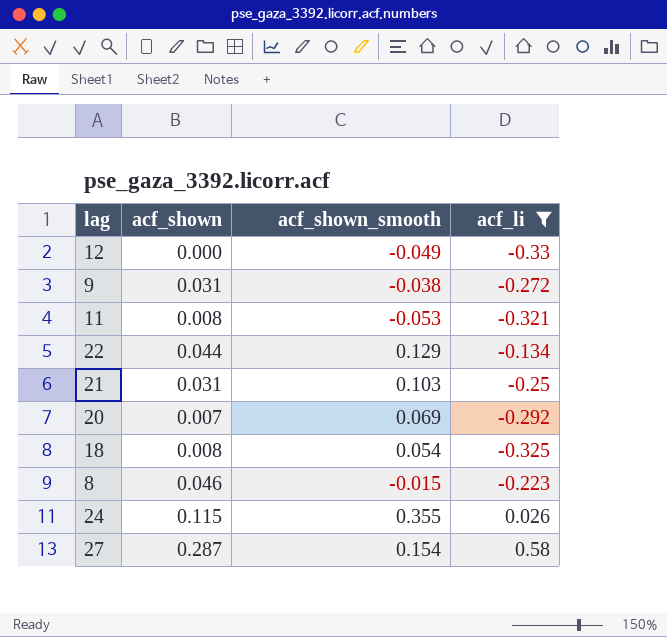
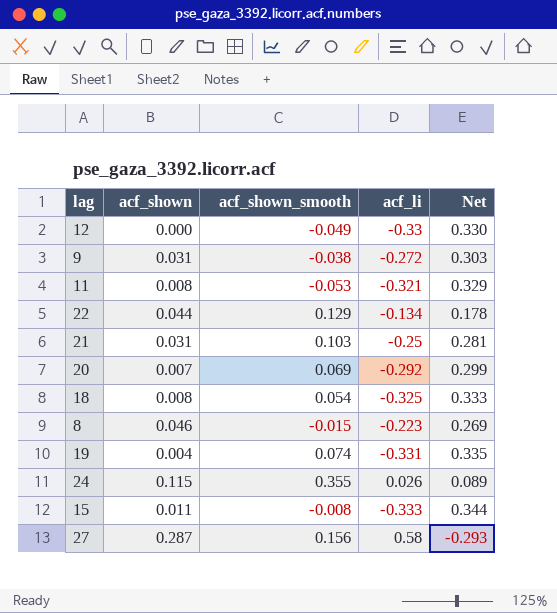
filter: acf_li >= -0.33 -> none
column Net | formula: none -> [acf_shown] - [acf_li]
27 | acf_shown_smooth: 0.154 -> 0.156

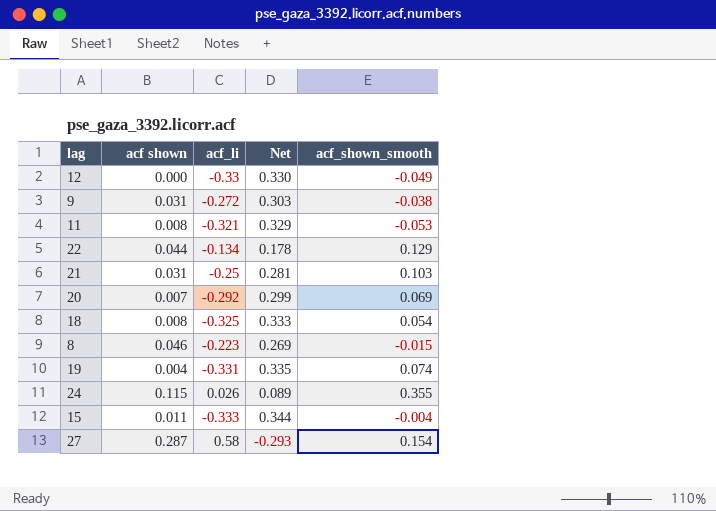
column name: acf_shown -> acf shown
column acf_shown_smooth | position: 3 -> 5
15 | acf_shown_smooth: -0.008 -> -0.004
27 | acf_shown_smooth: 0.156 -> 0.154

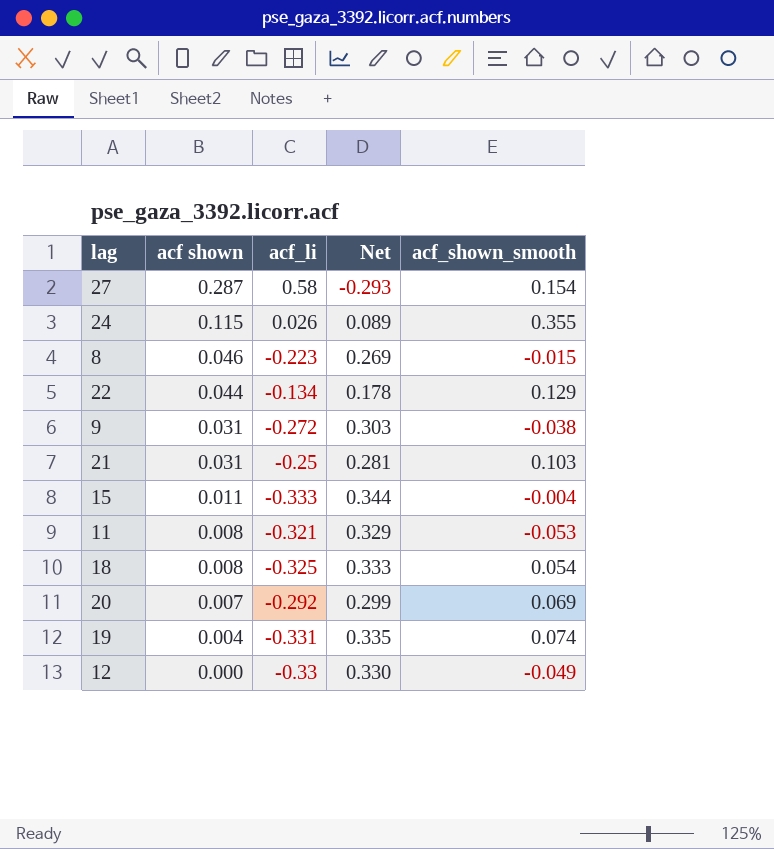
row order: none -> acf shown descending

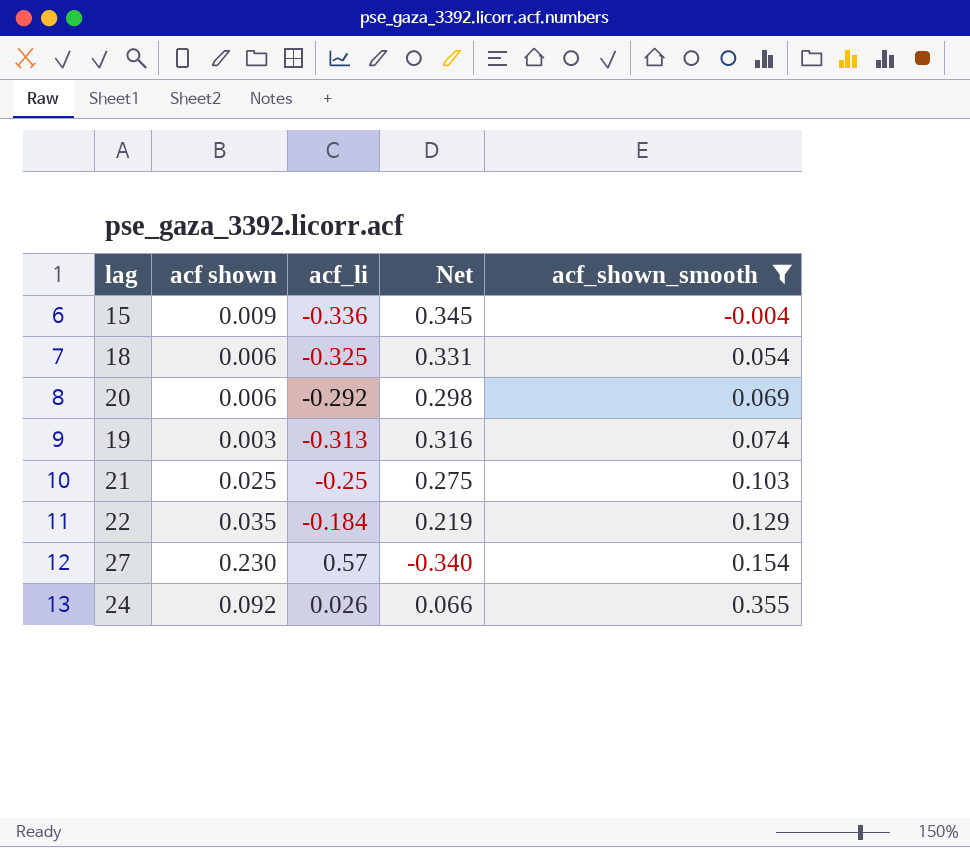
filter: none -> acf_shown_smooth >= -0.004
row order: acf shown descending -> acf_shown_smooth ascending
15 | acf shown: 0.011 -> 0.009
15 | acf_li: -0.333 -> -0.336
15 | Net: 0.344 -> 0.345
18 | acf shown: 0.008 -> 0.006
18 | Net: 0.333 -> 0.331
20 | acf shown: 0.007 -> 0.006
20 | Net: 0.299 -> 0.298
19 | acf shown: 0.004 -> 0.003
19 | acf_li: -0.331 -> -0.313
19 | Net: 0.335 -> 0.316
21 | acf shown: 0.031 -> 0.025
21 | Net: 0.281 -> 0.275
22 | acf shown: 0.044 -> 0.035
22 | acf_li: -0.134 -> -0.184
22 | Net: 0.178 -> 0.219
27 | acf shown: 0.287 -> 0.230
27 | acf_li: 0.58 -> 0.57
27 | Net: -0.293 -> -0.340
24 | acf shown: 0.115 -> 0.092
24 | Net: 0.089 -> 0.066

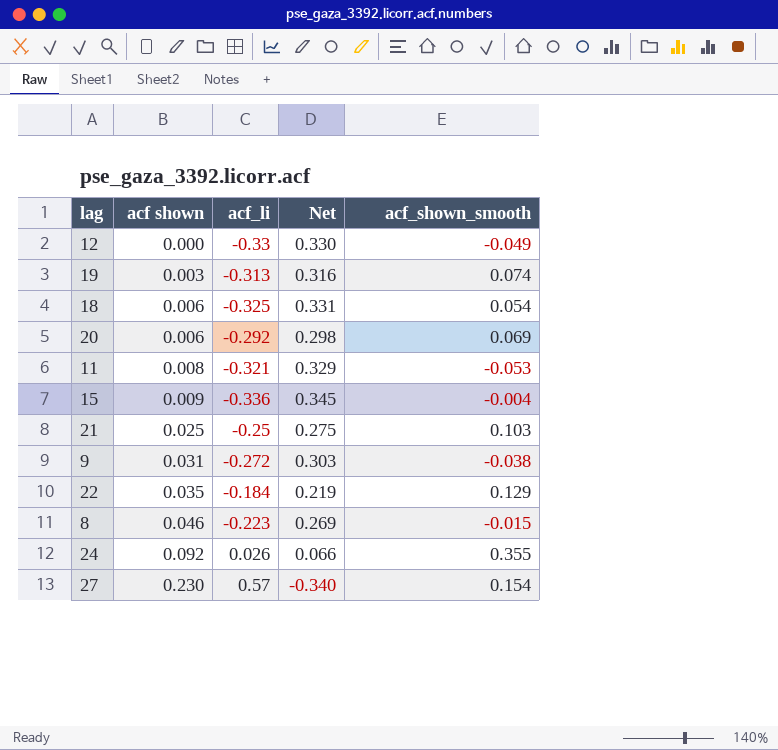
filter: acf_shown_smooth >= -0.004 -> none
row order: acf_shown_smooth ascending -> acf shown ascending

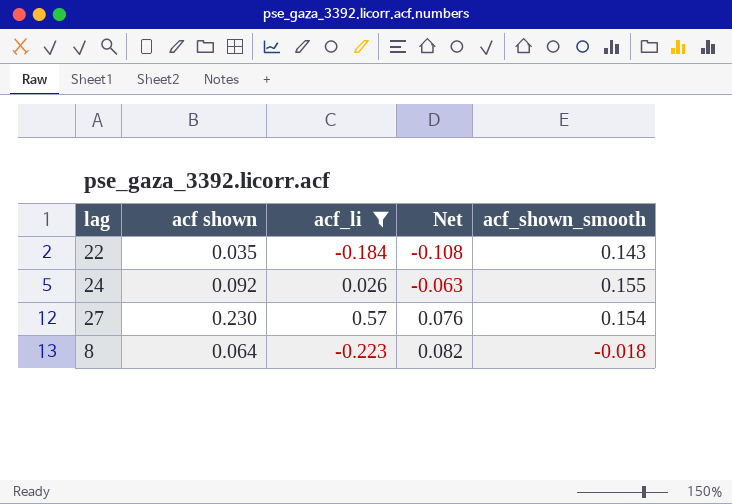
filter: none -> acf_li >= -0.223
row order: acf shown ascending -> Net ascending
column Net | formula: [acf shown] - [acf_li] -> [acf shown] - [acf_shown_smooth]
22 | acf_shown_smooth: 0.129 -> 0.143
24 | acf_shown_smooth: 0.355 -> 0.155
8 | acf shown: 0.046 -> 0.064
8 | acf_shown_smooth: -0.015 -> -0.018

